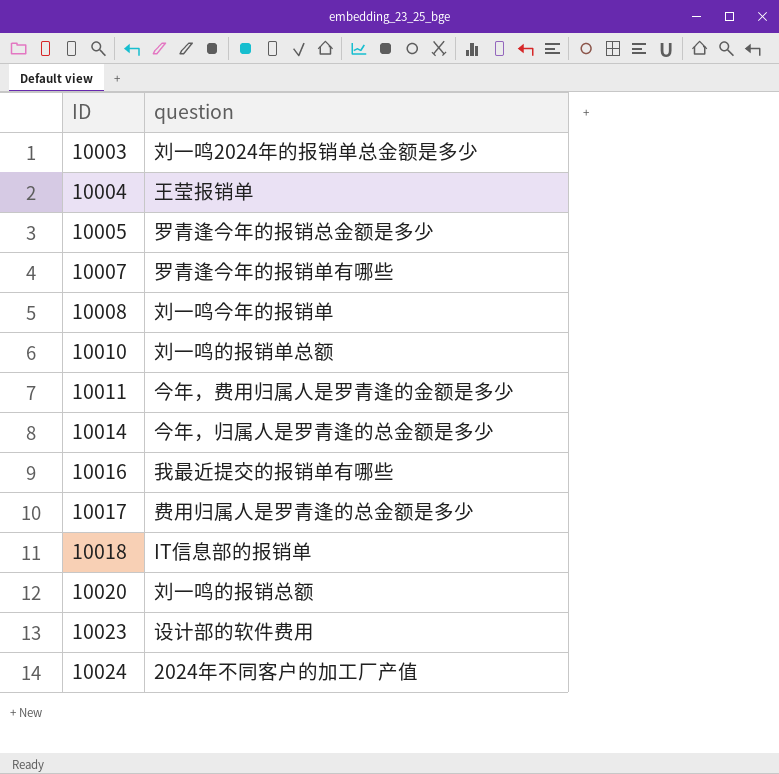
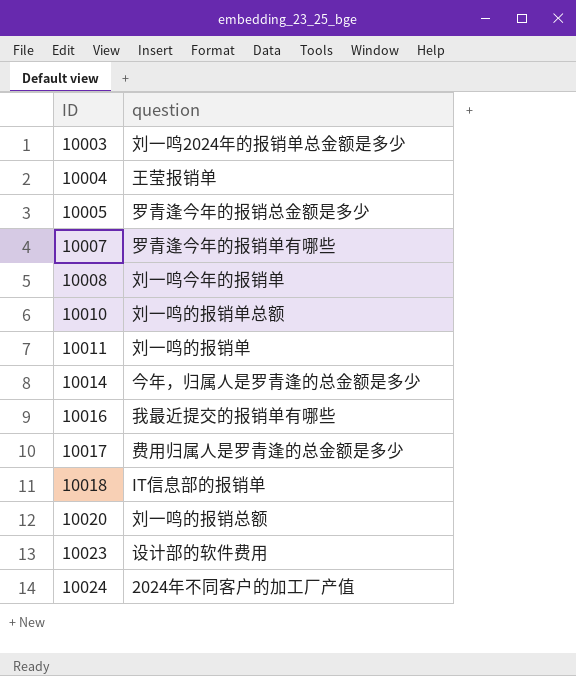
10011 | question: 今年，费用归属人是罗青逢的金额是多少 -> 刘一鸣的报销单

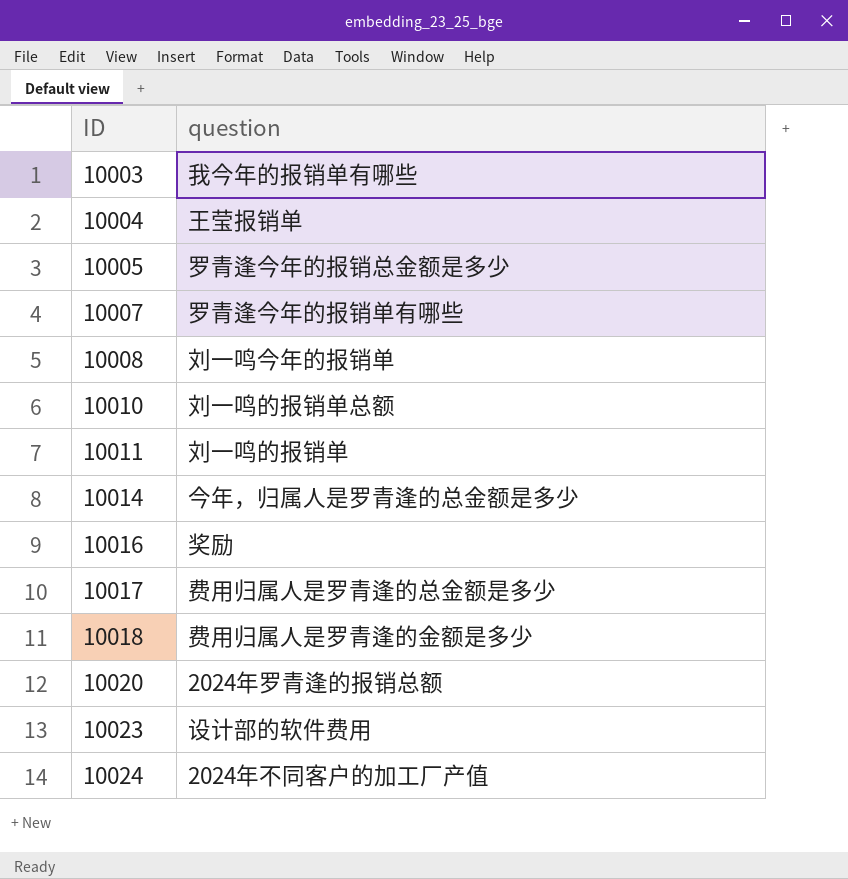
10003 | question: 刘一鸣2024年的报销单总金额是多少 -> 我今年的报销单有哪些
10016 | question: 我最近提交的报销单有哪些 -> 奖励
10018 | question: IT信息部的报销单 -> 费用归属人是罗青逢的金额是多少
10020 | question: 刘一鸣的报销总额 -> 2024年罗青逢的报销总额

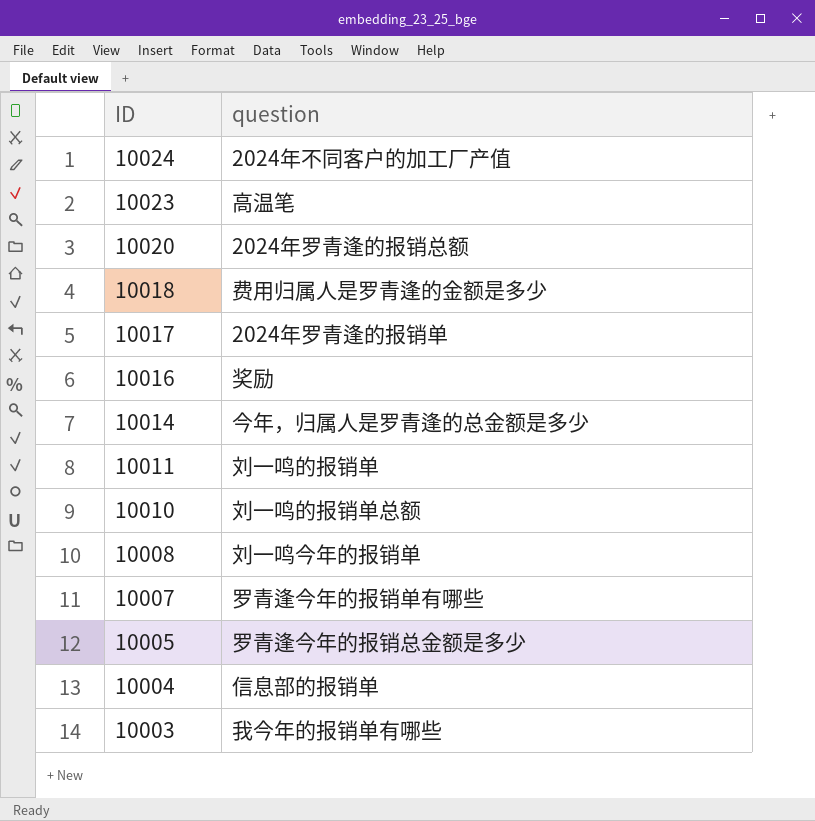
row order: ID ascending -> ID descending
10023 | question: 设计部的软件费用 -> 高温笔
10017 | question: 费用归属人是罗青逢的总金额是多少 -> 2024年罗青逢的报销单
10004 | question: 王莹报销单 -> 信息部的报销单

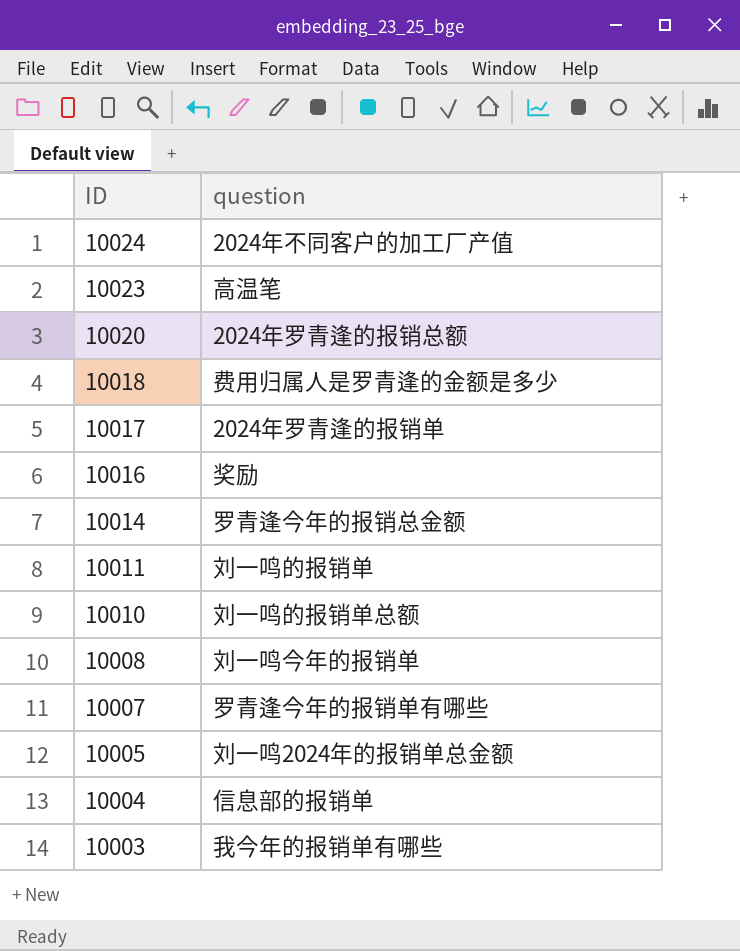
10014 | question: 今年，归属人是罗青逢的总金额是多少 -> 罗青逢今年的报销总金额
10005 | question: 罗青逢今年的报销总金额是多少 -> 刘一鸣2024年的报销单总金额

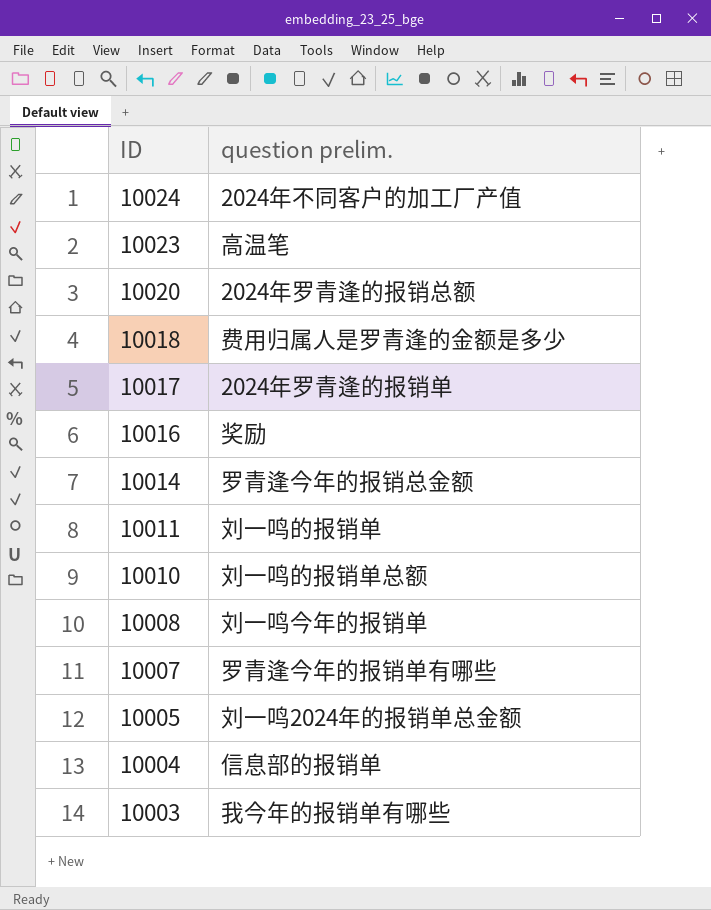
column name: question -> question prelim.

